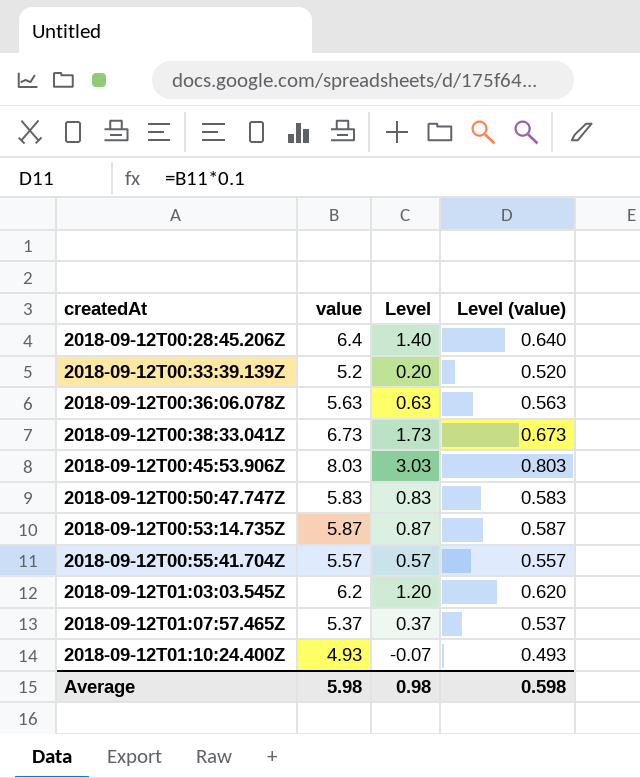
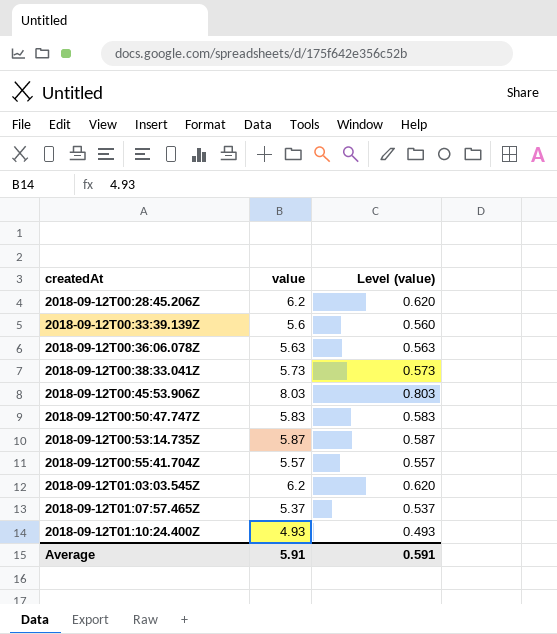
column Level | formula: [value] - 5 -> none
2018-09-12T00:28:45.206Z | value: 6.4 -> 6.2
2018-09-12T00:28:45.206Z | Level (value): 0.640 -> 0.620
2018-09-12T00:33:39.139Z | value: 5.2 -> 5.6
2018-09-12T00:33:39.139Z | Level (value): 0.520 -> 0.560
2018-09-12T00:38:33.041Z | value: 6.73 -> 5.73
2018-09-12T00:38:33.041Z | Level (value): 0.673 -> 0.573
Average | value: 5.98 -> 5.91
Average | Level (value): 0.598 -> 0.591

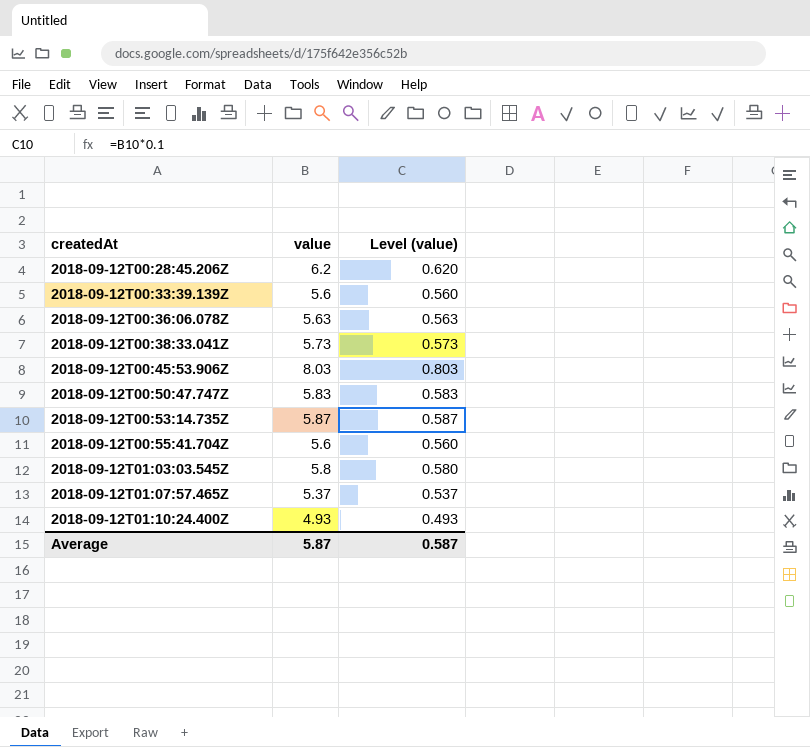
2018-09-12T00:55:41.704Z | value: 5.57 -> 5.6
2018-09-12T00:55:41.704Z | Level (value): 0.557 -> 0.560
2018-09-12T01:03:03.545Z | value: 6.2 -> 5.8
2018-09-12T01:03:03.545Z | Level (value): 0.620 -> 0.580
Average | value: 5.91 -> 5.87
Average | Level (value): 0.591 -> 0.587

